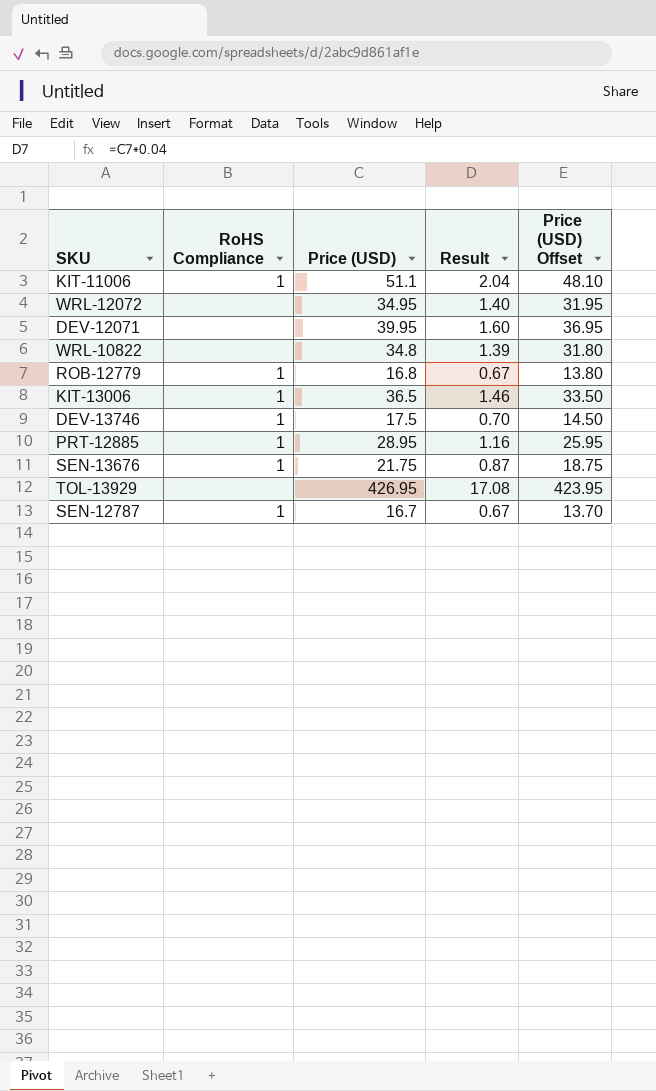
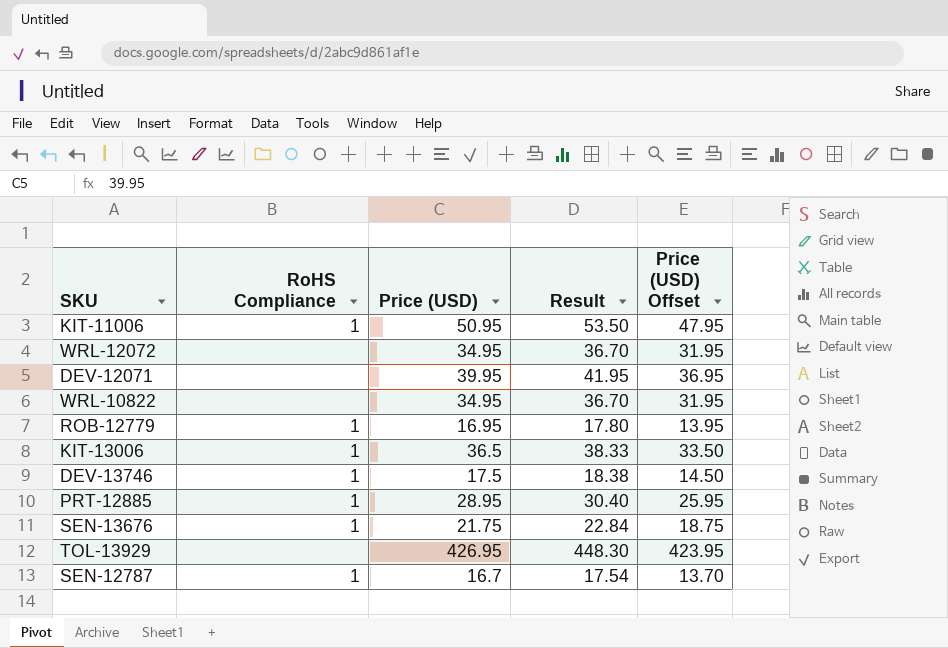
column Result | formula: [Price (USD)] * 0.04 -> [Price (USD)] * 1.05
KIT-11006 | Price (USD): 51.1 -> 50.95
KIT-11006 | Price (USD) Offset: 48.10 -> 47.95
WRL-10822 | Price (USD): 34.8 -> 34.95
WRL-10822 | Price (USD) Offset: 31.80 -> 31.95
ROB-12779 | Price (USD): 16.8 -> 16.95
ROB-12779 | Price (USD) Offset: 13.80 -> 13.95

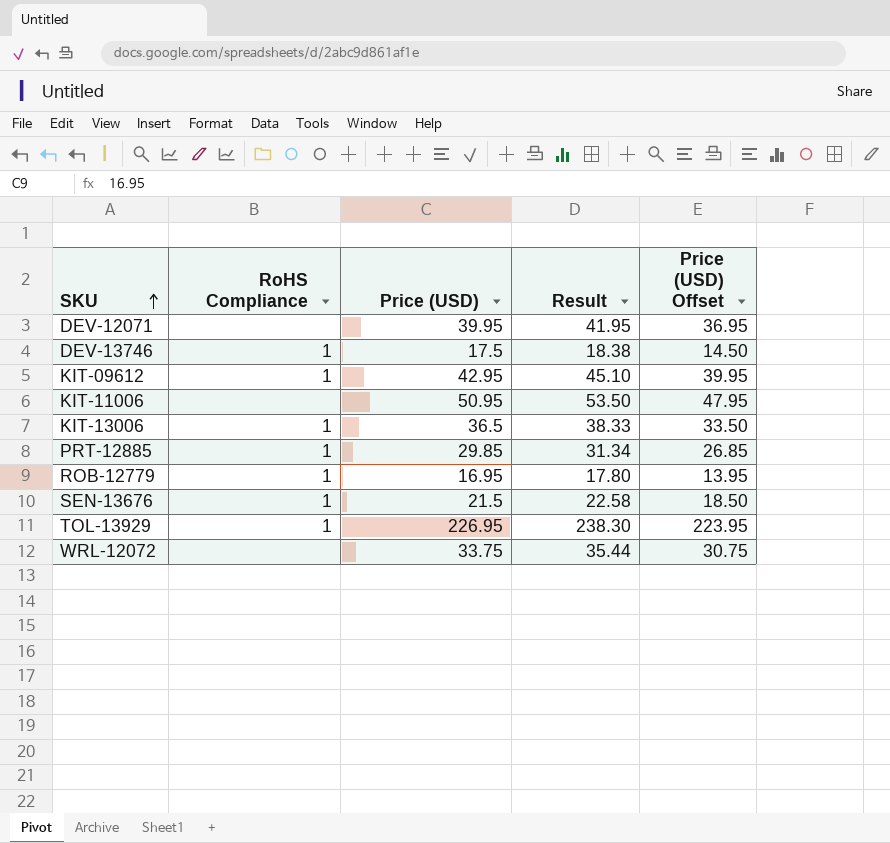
row order: none -> SKU ascending
row WRL-10822: none | 34.95 | 36.70 | 31.95 -> none
row SEN-12787: 1 | 16.7 | 17.54 | 13.70 -> none
row KIT-09612: none -> 1 | 42.95 | 45.10 | 39.95
KIT-11006 | RoHS Compliance: 1 -> none
PRT-12885 | Price (USD): 28.95 -> 29.85
PRT-12885 | Result: 30.40 -> 31.34
PRT-12885 | Price (USD) Offset: 25.95 -> 26.85
SEN-13676 | Price (USD): 21.75 -> 21.5
SEN-13676 | Result: 22.84 -> 22.58
SEN-13676 | Price (USD) Offset: 18.75 -> 18.50
TOL-13929 | RoHS Compliance: none -> 1
TOL-13929 | Price (USD): 426.95 -> 226.95
TOL-13929 | Result: 448.30 -> 238.30
TOL-13929 | Price (USD) Offset: 423.95 -> 223.95
WRL-12072 | Price (USD): 34.95 -> 33.75
WRL-12072 | Result: 36.70 -> 35.44
WRL-12072 | Price (USD) Offset: 31.95 -> 30.75

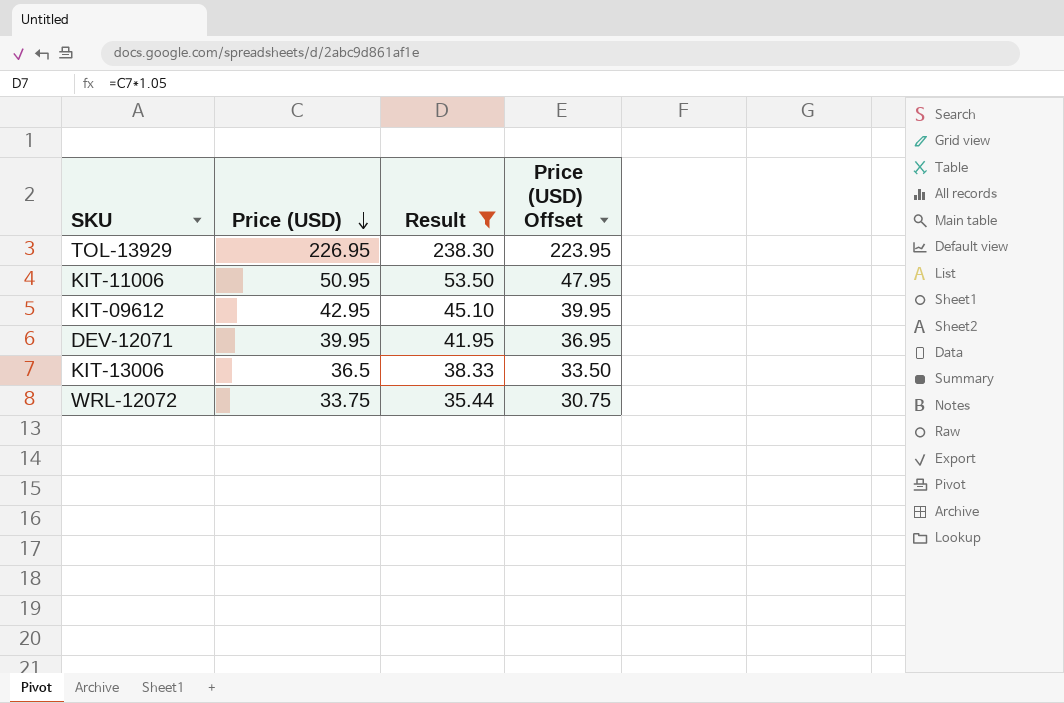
filter: none -> Result >= 35.44
row order: SKU ascending -> Price (USD) descending
column RoHS Compliance | position: 2 -> none

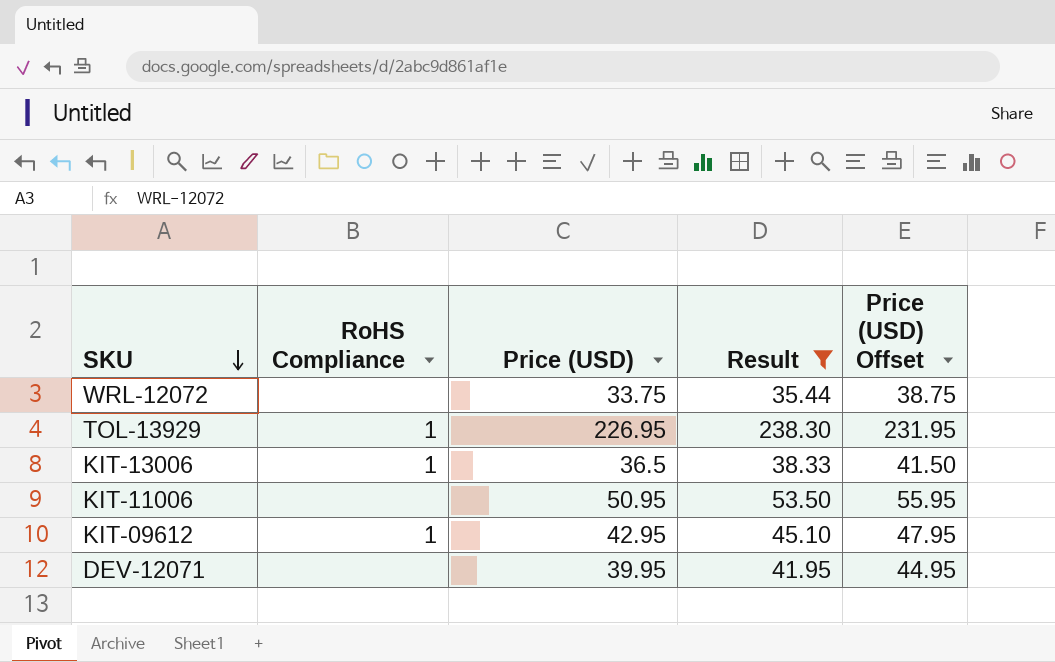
row order: Price (USD) descending -> SKU descending
column RoHS Compliance | position: none -> 2
column Price (USD) Offset | formula: [Price (USD)] - 3 -> [Price (USD)] + 5

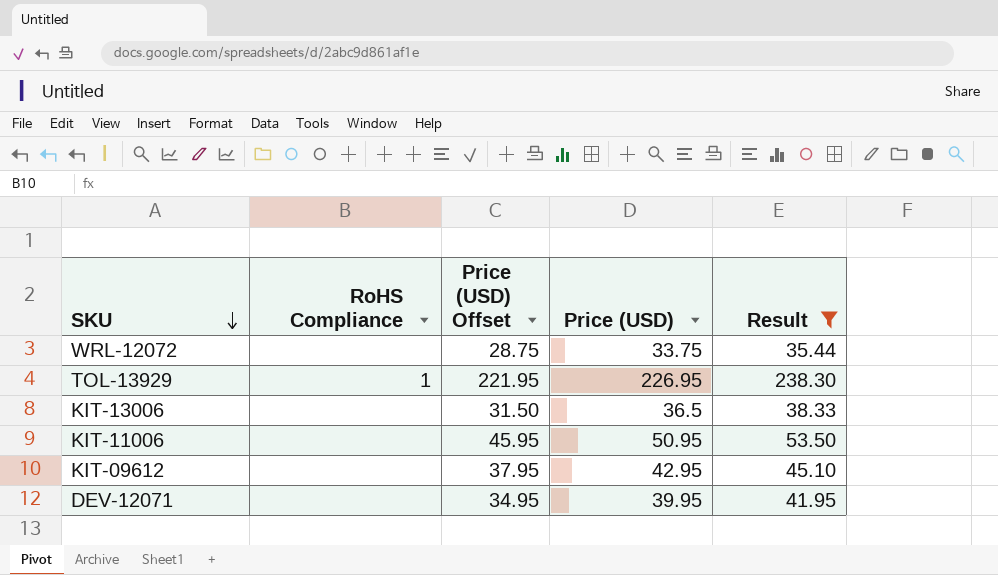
column Price (USD) Offset | formula: [Price (USD)] + 5 -> [Price (USD)] - 5
column Price (USD) Offset | position: 5 -> 3
KIT-13006 | RoHS Compliance: 1 -> none
KIT-09612 | RoHS Compliance: 1 -> none

